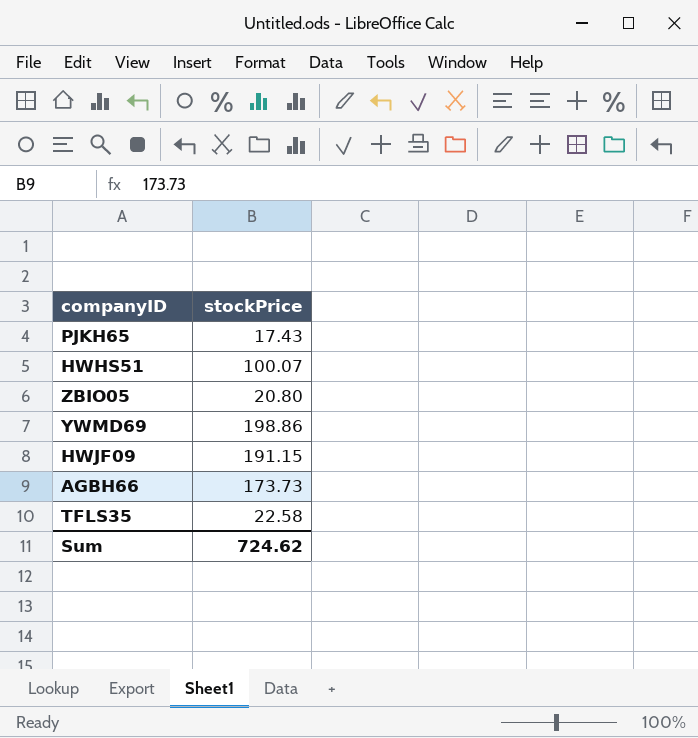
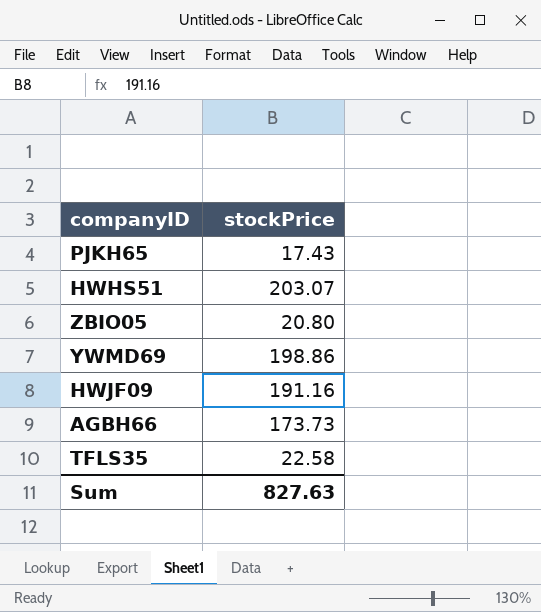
HWHS51 | stockPrice: 100.07 -> 203.07
HWJF09 | stockPrice: 191.15 -> 191.16
Sum | stockPrice: 724.62 -> 827.63

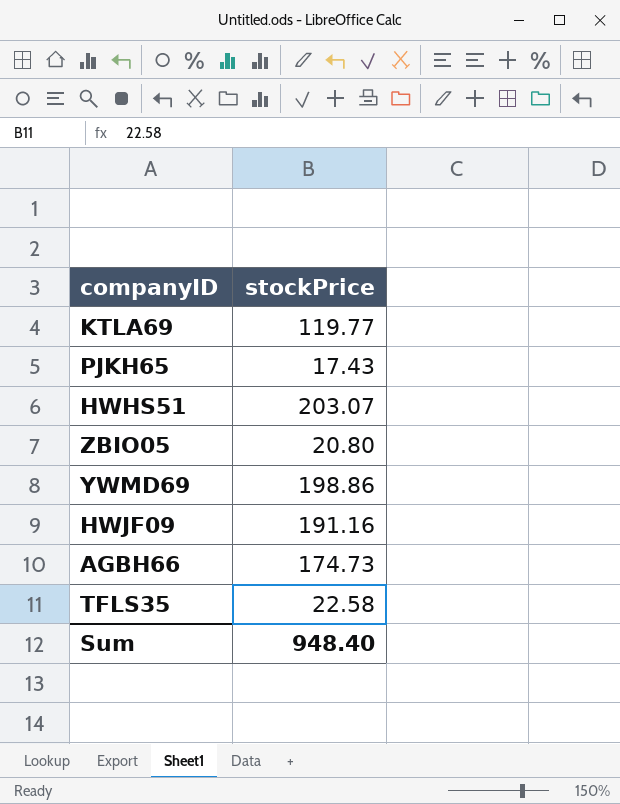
row KTLA69: none -> 119.77
AGBH66 | stockPrice: 173.73 -> 174.73
Sum | stockPrice: 827.63 -> 948.40

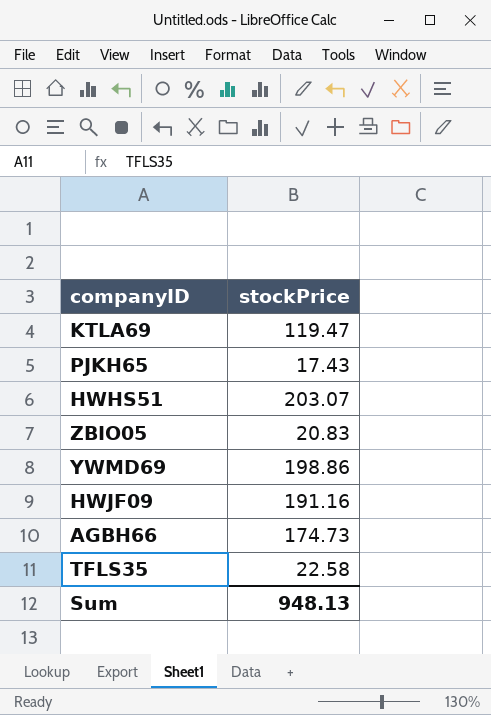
KTLA69 | stockPrice: 119.77 -> 119.47
ZBIO05 | stockPrice: 20.80 -> 20.83
Sum | stockPrice: 948.40 -> 948.13

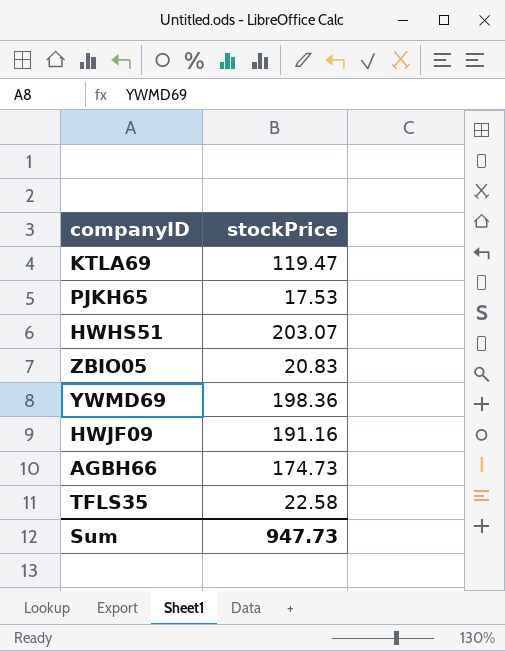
PJKH65 | stockPrice: 17.43 -> 17.53
YWMD69 | stockPrice: 198.86 -> 198.36
Sum | stockPrice: 948.13 -> 947.73

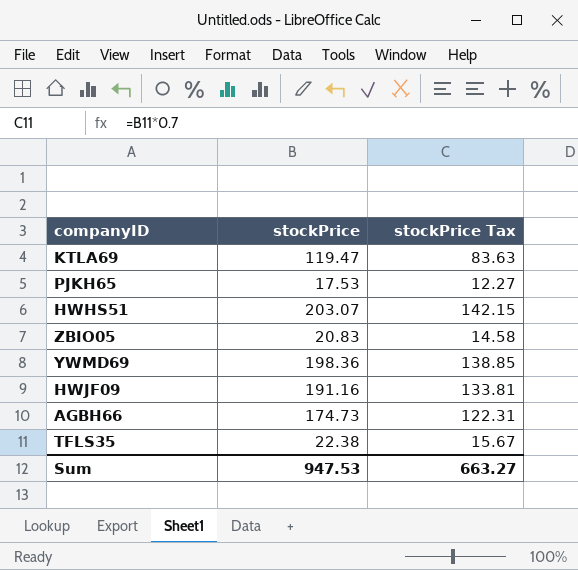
column stockPrice Tax | formula: none -> [stockPrice] * 0.7
TFLS35 | stockPrice: 22.58 -> 22.38
Sum | stockPrice: 947.73 -> 947.53

